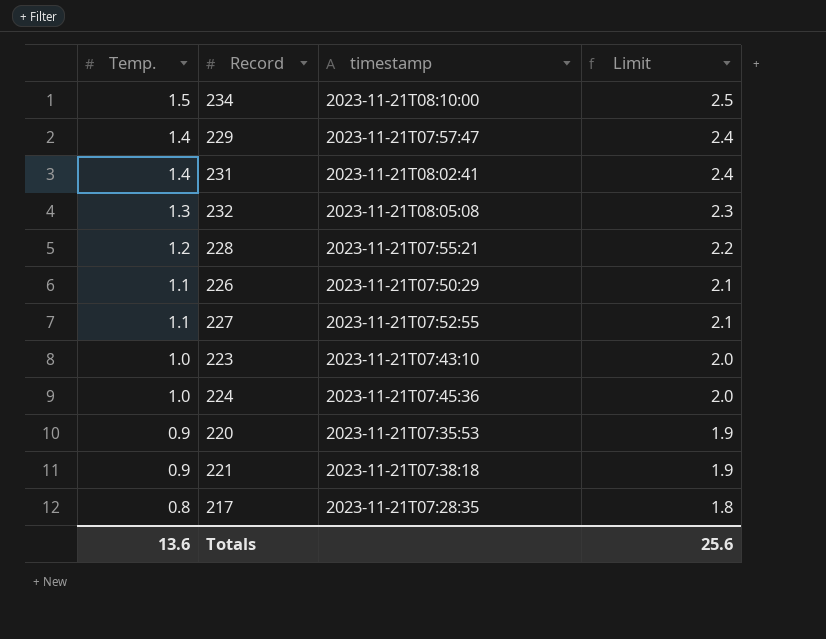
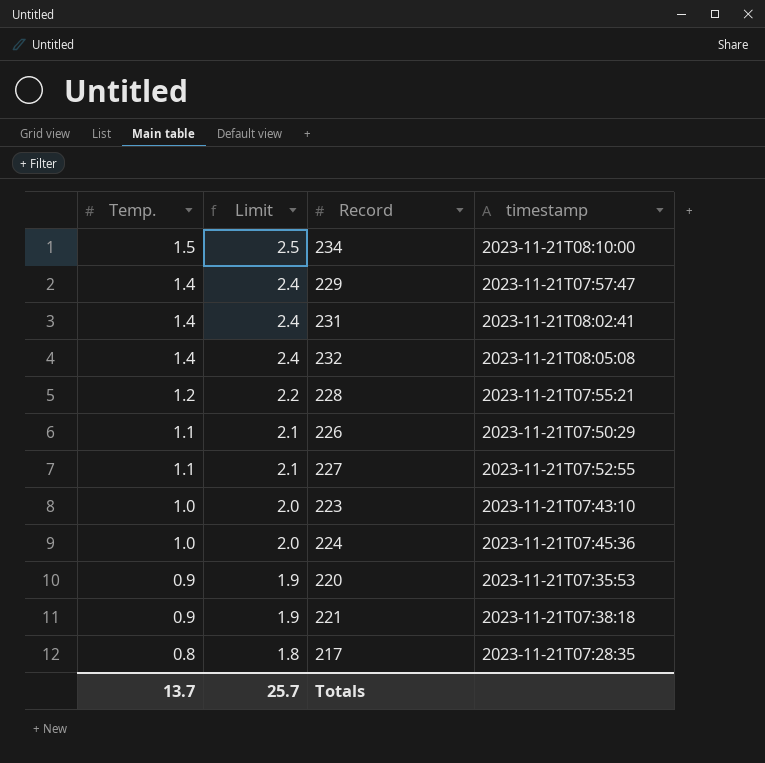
column Limit | position: 4 -> 2
232 | Temp.: 1.3 -> 1.4
232 | Limit: 2.3 -> 2.4
Totals | Temp.: 13.6 -> 13.7
Totals | Limit: 25.6 -> 25.7

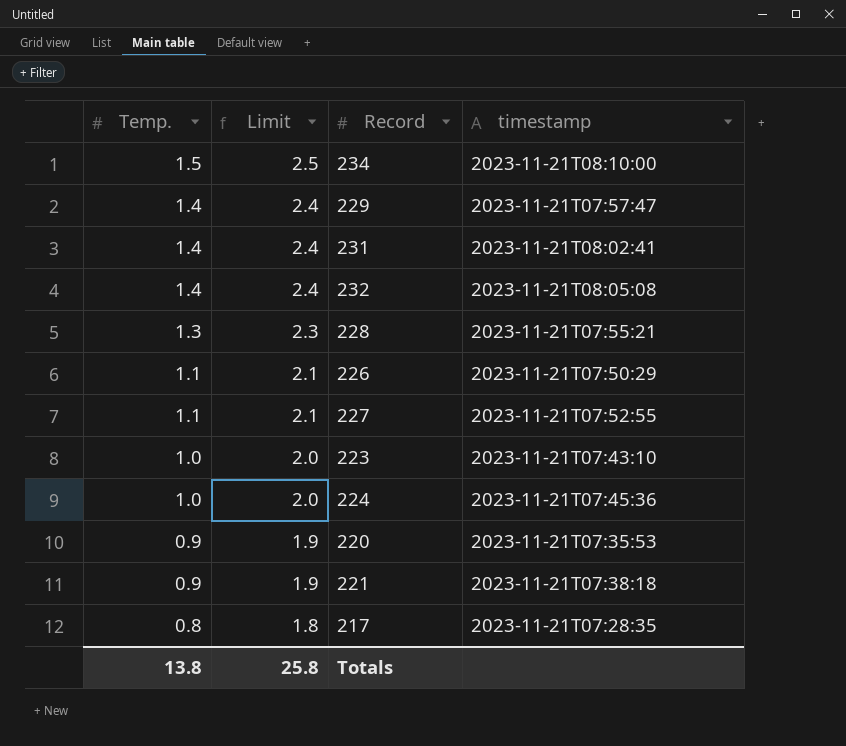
228 | Temp.: 1.2 -> 1.3
228 | Limit: 2.2 -> 2.3
Totals | Temp.: 13.7 -> 13.8
Totals | Limit: 25.7 -> 25.8

